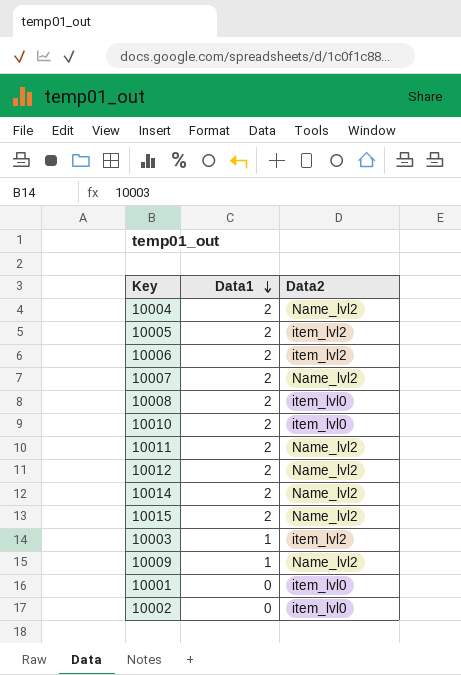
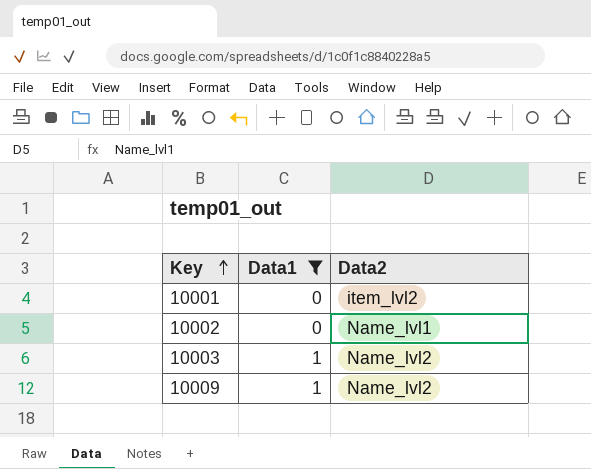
filter: none -> Data1 != 2
row order: Data1 descending -> Key ascending
10001 | Data2: item_lvl0 -> item_lvl2
10002 | Data2: item_lvl0 -> Name_lvl1
10003 | Data2: item_lvl2 -> Name_lvl2

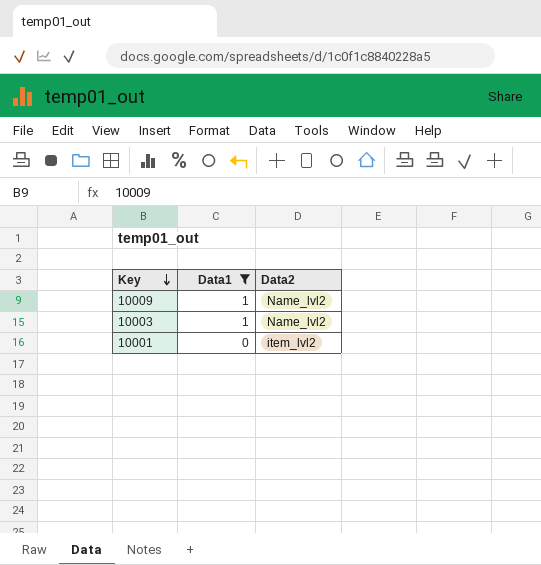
row order: Key ascending -> Key descending
row 10002: 0 | Name_lvl1 -> none

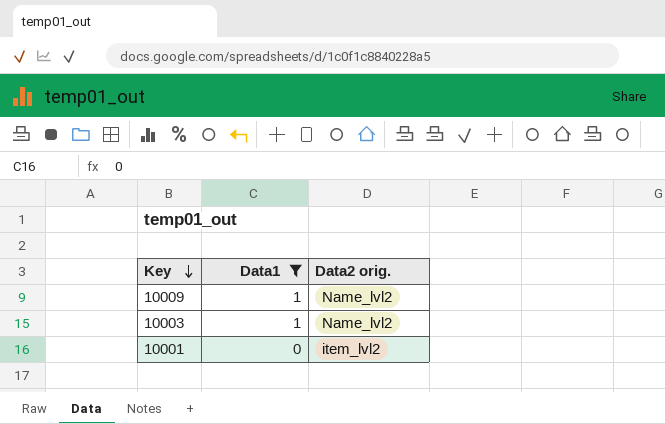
column name: Data2 -> Data2 orig.

